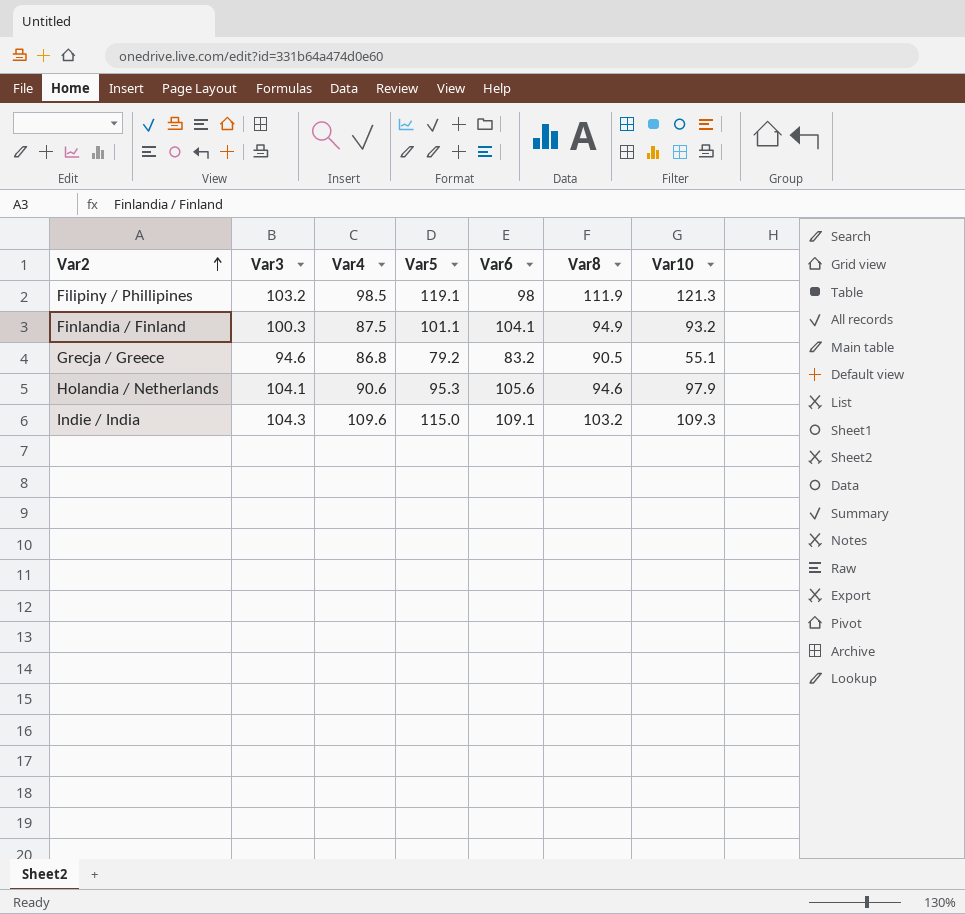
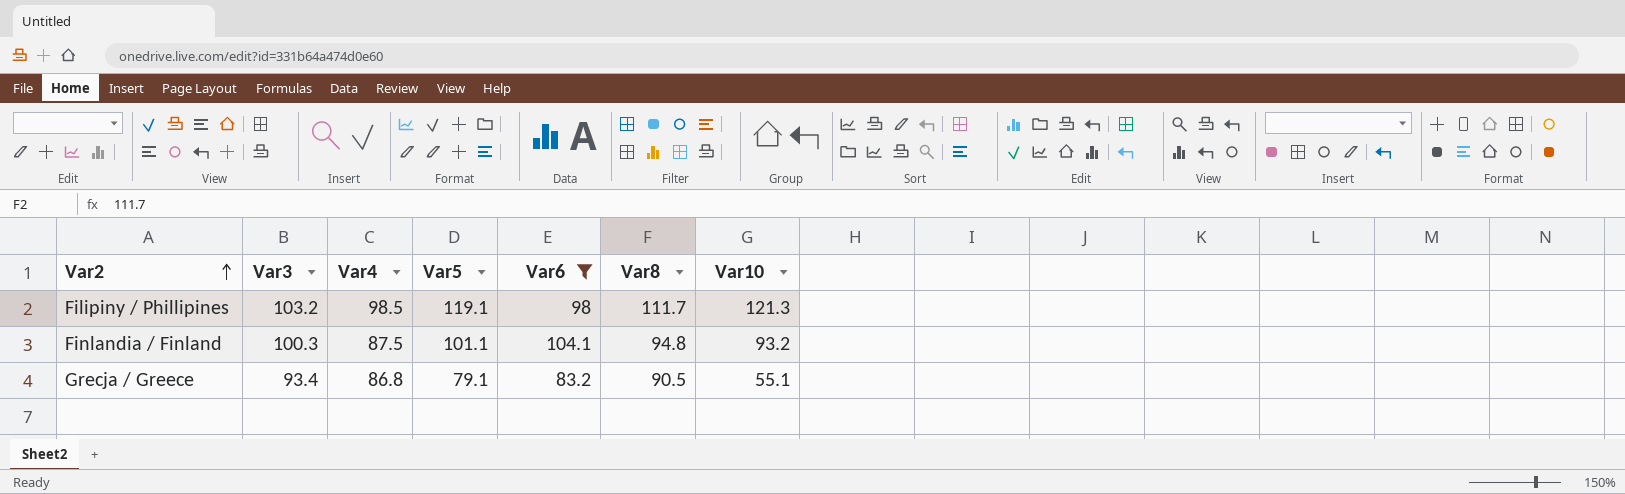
filter: none -> Var6 <= 104.1
Filipiny / Phillipines | Var8: 111.9 -> 111.7
Finlandia / Finland | Var8: 94.9 -> 94.8
Grecja / Greece | Var3: 94.6 -> 93.4
Grecja / Greece | Var5: 79.2 -> 79.1

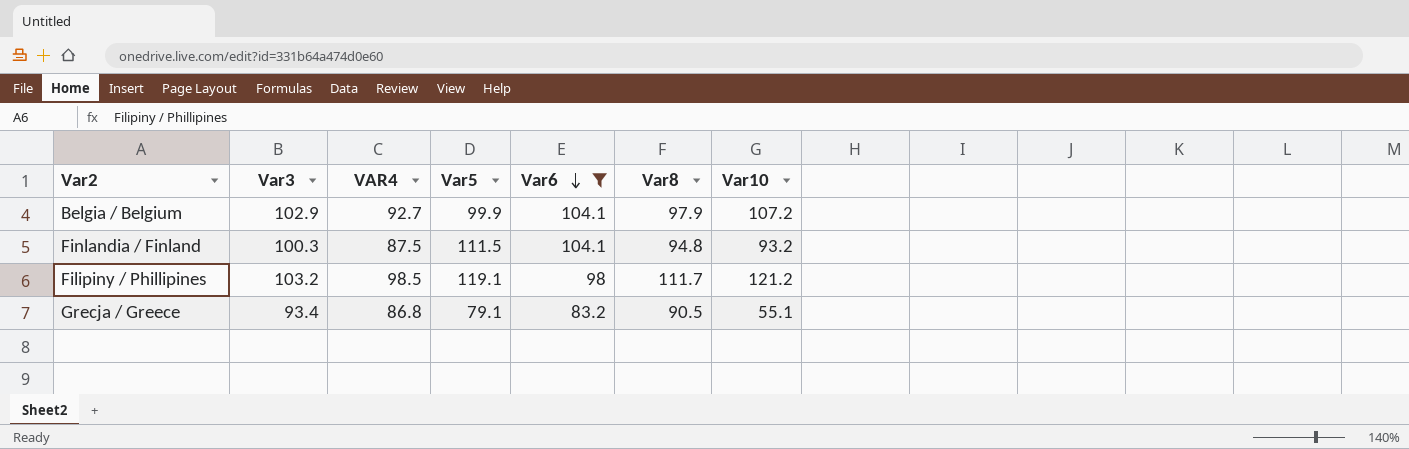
row order: Var2 ascending -> Var6 descending
column name: Var4 -> VAR4
row Belgia / Belgium: none -> 102.9 | 92.7 | 99.9 | 104.1 | 97.9 | 107.2
Finlandia / Finland | Var5: 101.1 -> 111.5
Filipiny / Phillipines | Var10: 121.3 -> 121.2

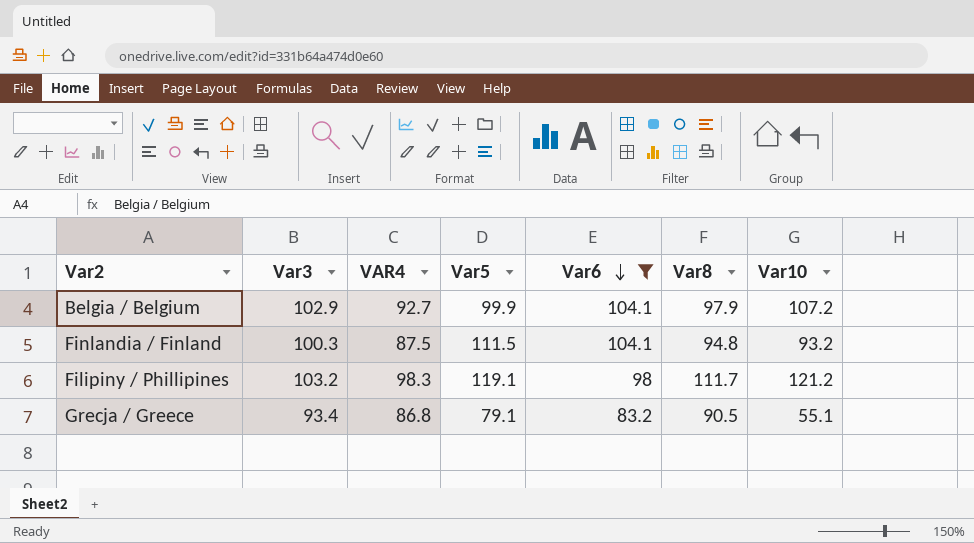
Filipiny / Phillipines | VAR4: 98.5 -> 98.3

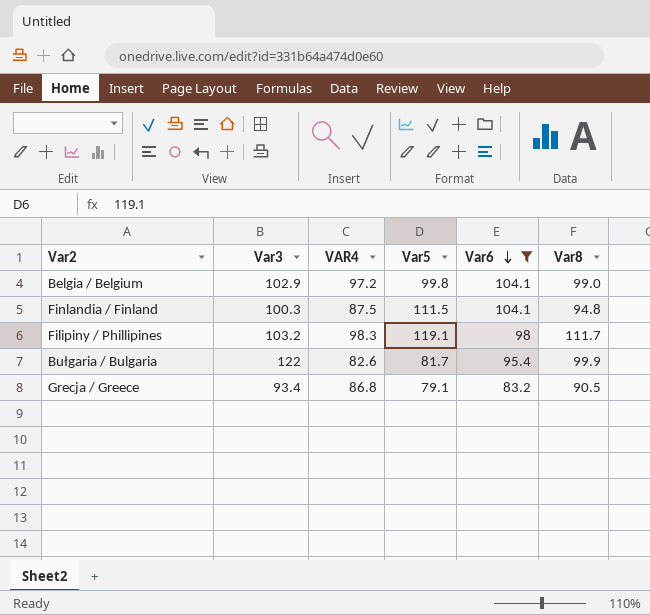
column Var10 | position: 7 -> none
Belgia / Belgium | VAR4: 92.7 -> 97.2
Belgia / Belgium | Var5: 99.9 -> 99.8
Belgia / Belgium | Var8: 97.9 -> 99.0
row Bułgaria / Bulgaria: none -> 122 | 82.6 | 81.7 | 95.4 | 99.9

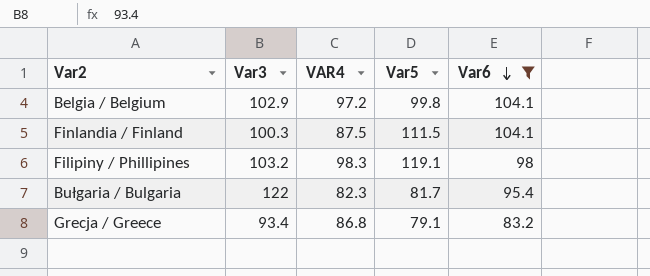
column Var8 | position: 6 -> none
Bułgaria / Bulgaria | VAR4: 82.6 -> 82.3

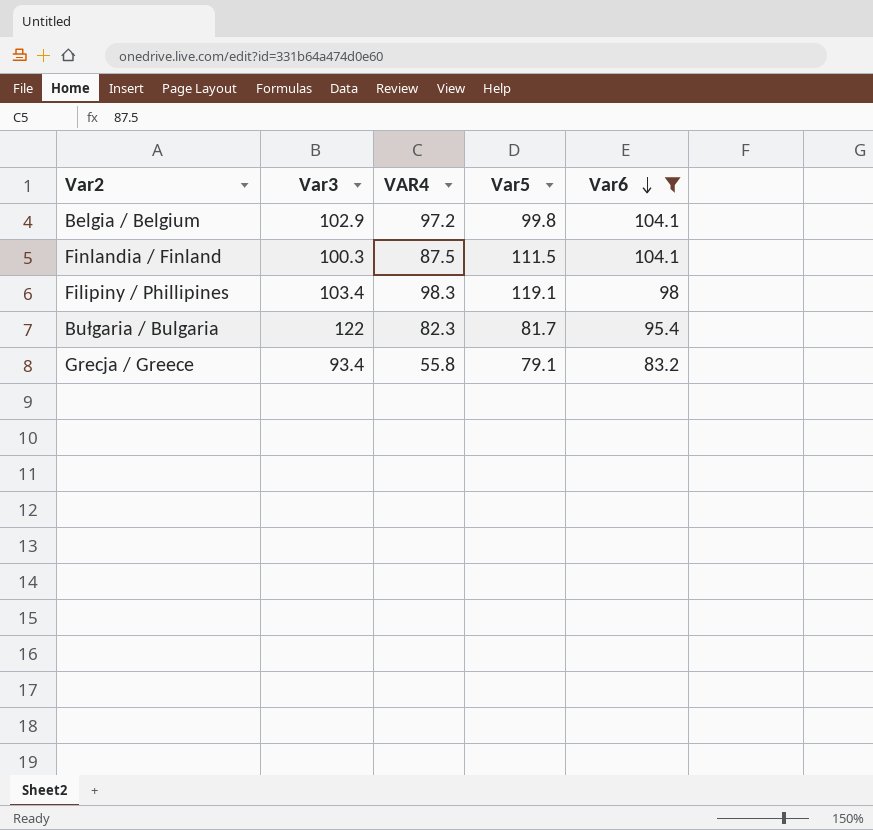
Filipiny / Phillipines | Var3: 103.2 -> 103.4
Grecja / Greece | VAR4: 86.8 -> 55.8

